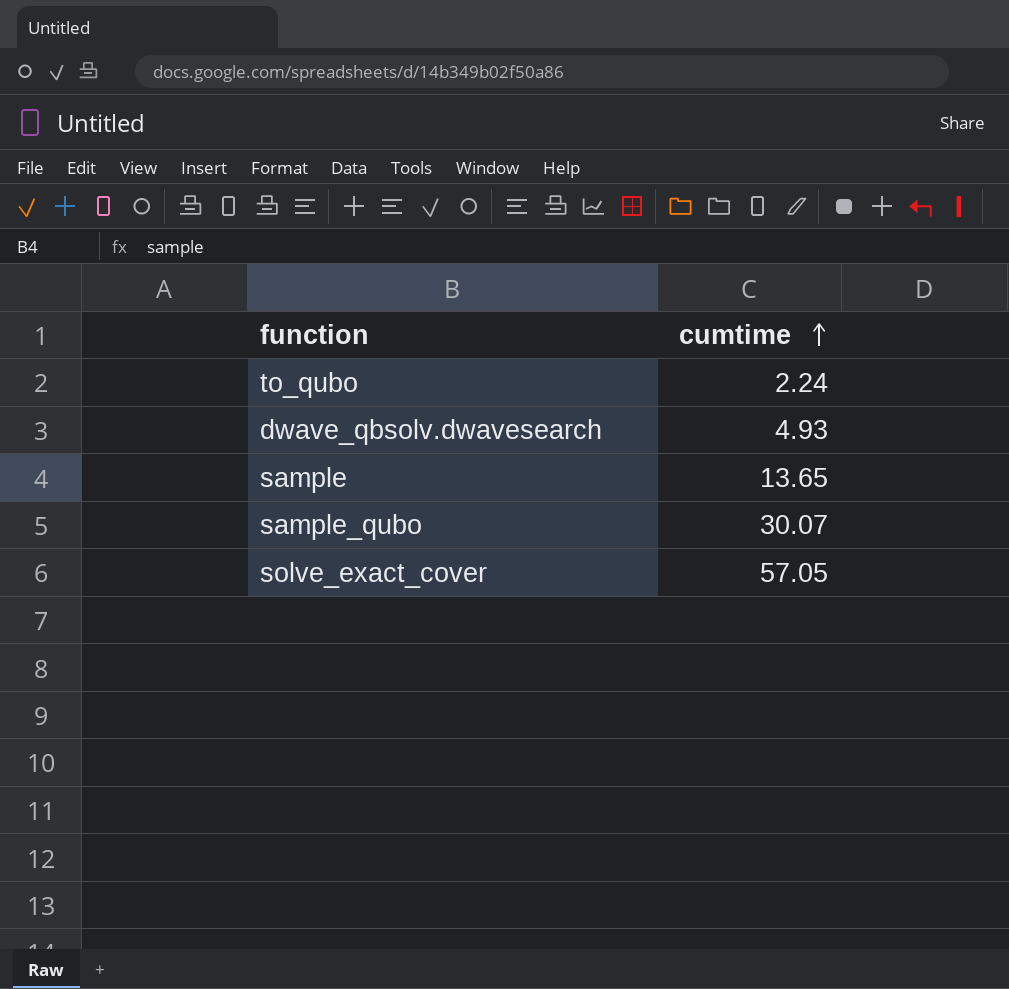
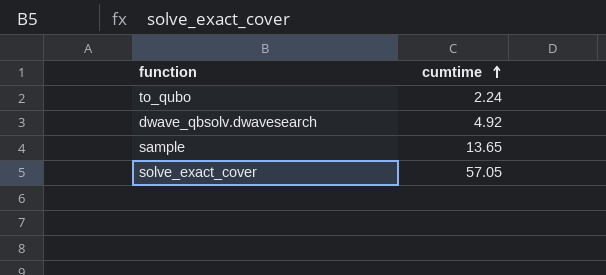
row sample_qubo: 30.07 -> none
dwave_qbsolv.dwavesearch | cumtime: 4.93 -> 4.92

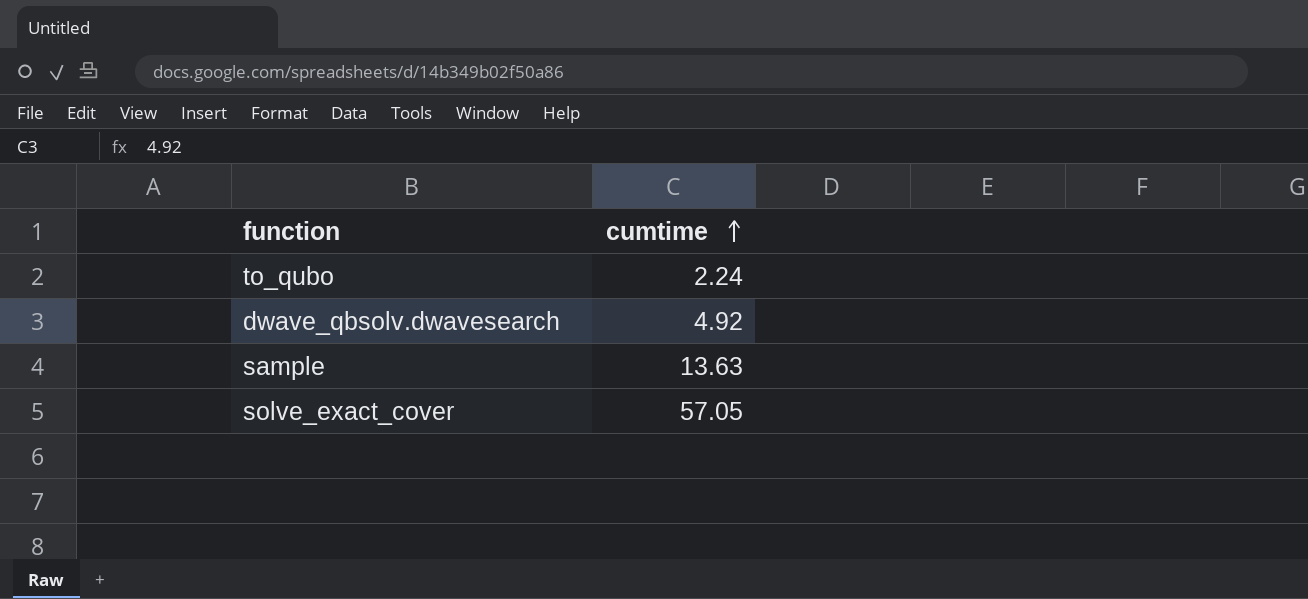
sample | cumtime: 13.65 -> 13.63

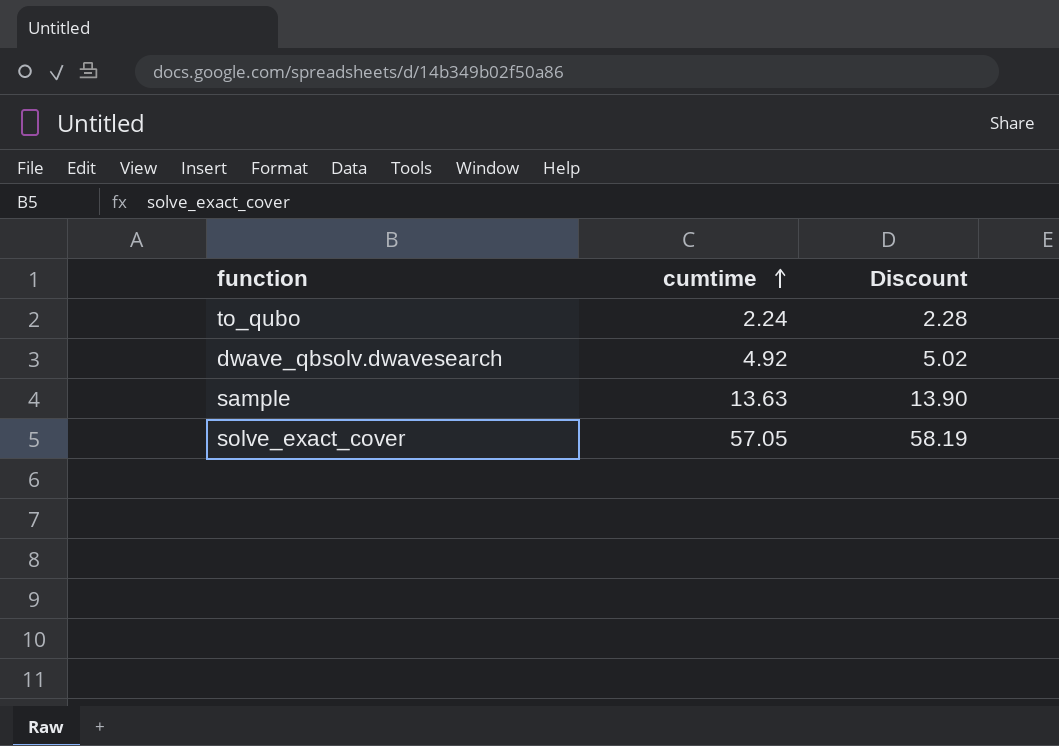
column Discount | formula: none -> [cumtime] * 1.02

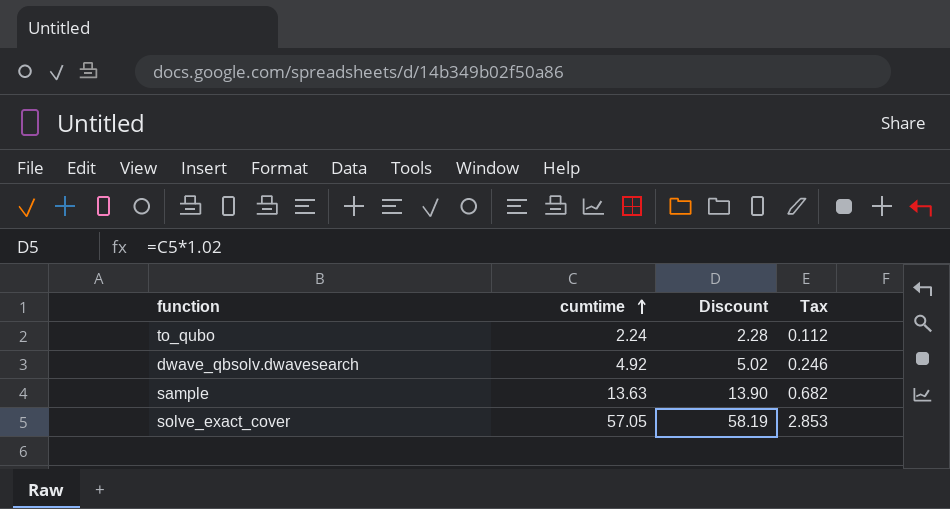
column Tax | formula: none -> [cumtime] * 0.05

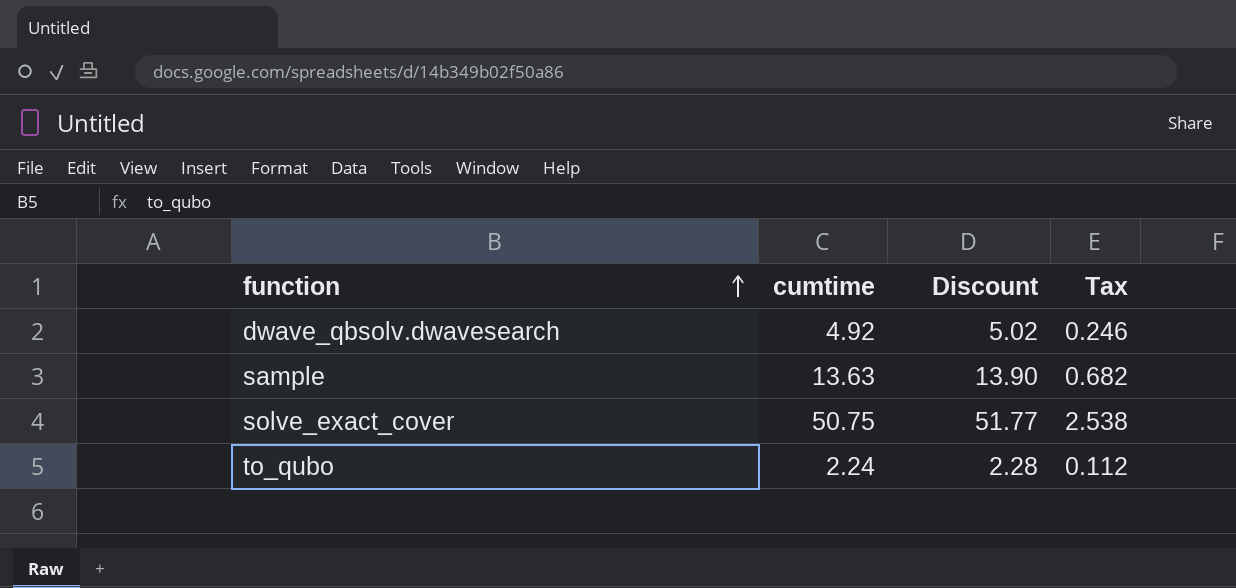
row order: cumtime ascending -> function ascending
solve_exact_cover | cumtime: 57.05 -> 50.75
solve_exact_cover | Discount: 58.19 -> 51.77
solve_exact_cover | Tax: 2.853 -> 2.538

